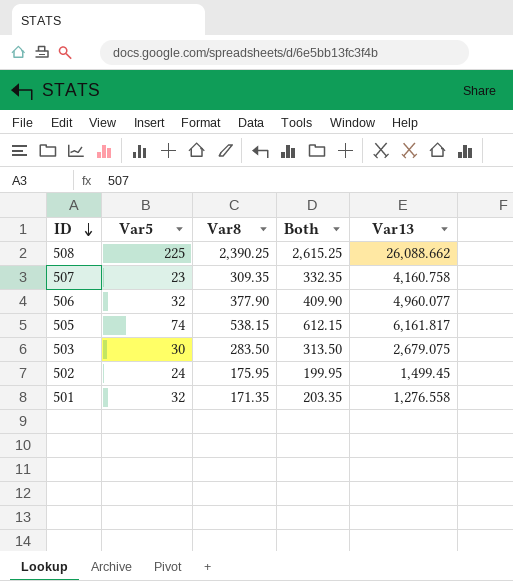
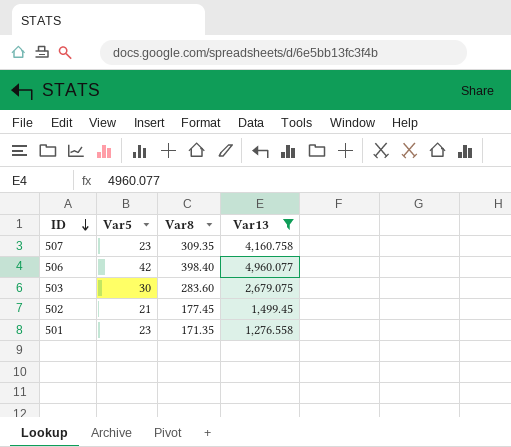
filter: none -> Var13 <= 4,960.077
column Both | formula: [Var5] + [Var8] -> none
506 | Var5: 32 -> 42
506 | Var8: 377.90 -> 398.40
503 | Var8: 283.50 -> 283.60
502 | Var5: 24 -> 21
502 | Var8: 175.95 -> 177.45
501 | Var5: 32 -> 23

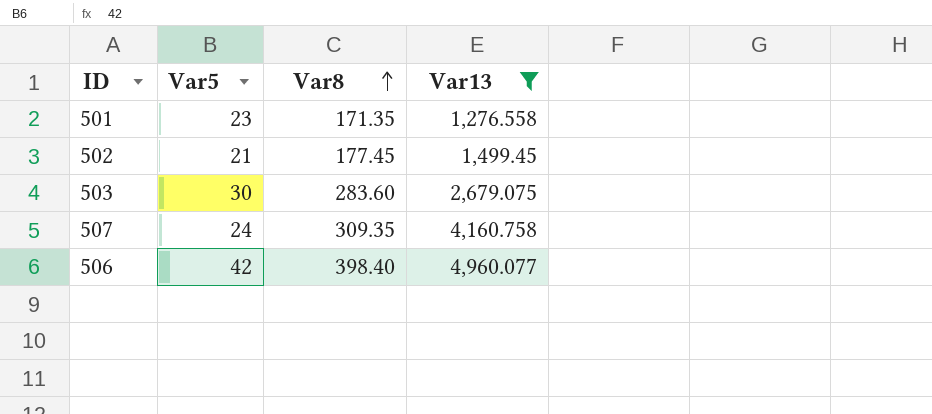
row order: ID descending -> Var8 ascending
507 | Var5: 23 -> 24

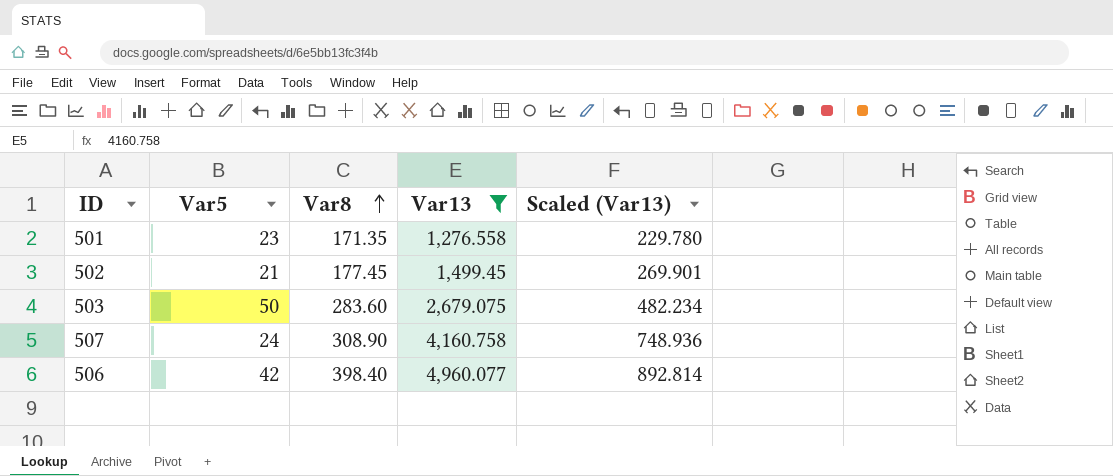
column Scaled (Var13) | formula: none -> [Var13] * 0.18
503 | Var5: 30 -> 50
507 | Var8: 309.35 -> 308.90

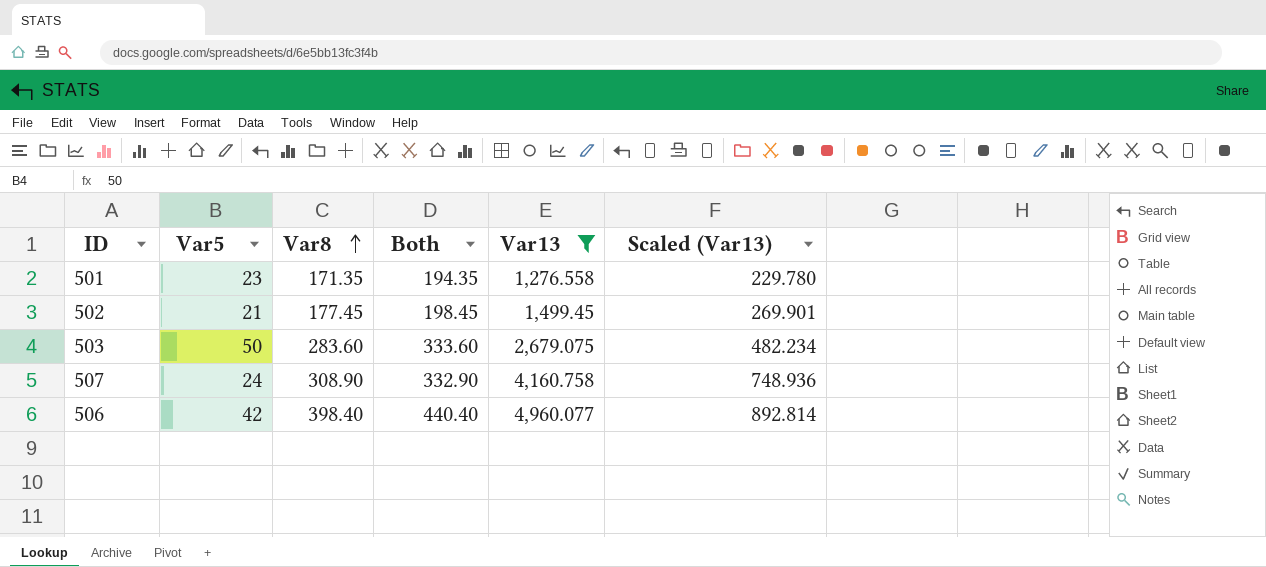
column Both | formula: none -> [Var5] + [Var8]

